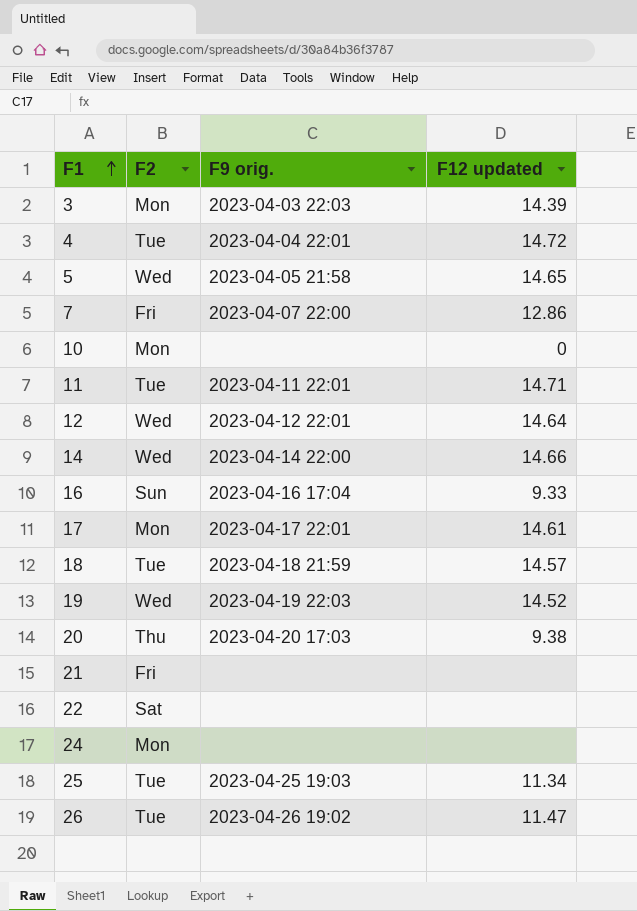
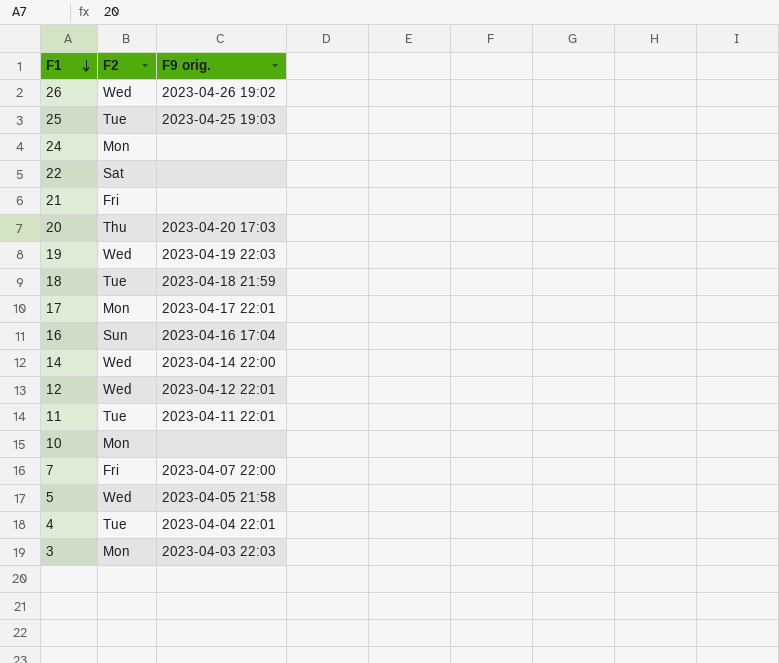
row order: F1 ascending -> F1 descending
column F12 updated | position: 4 -> none
26 | F2: Tue -> Wed

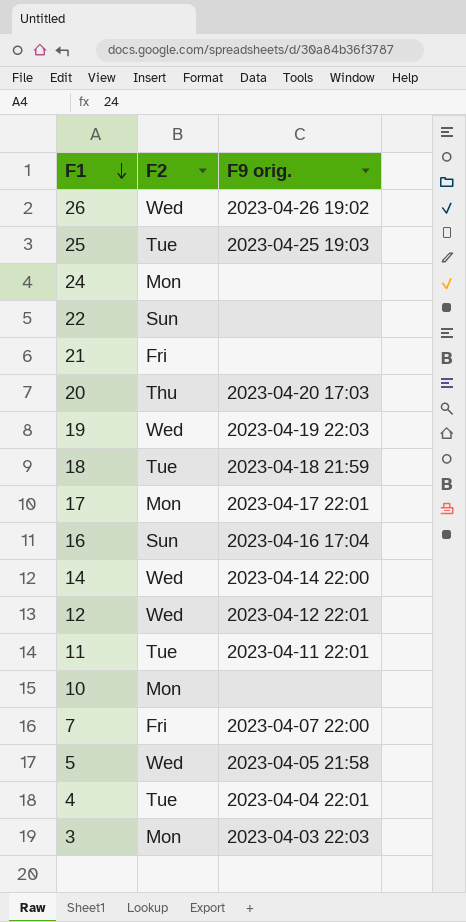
22 | F2: Sat -> Sun

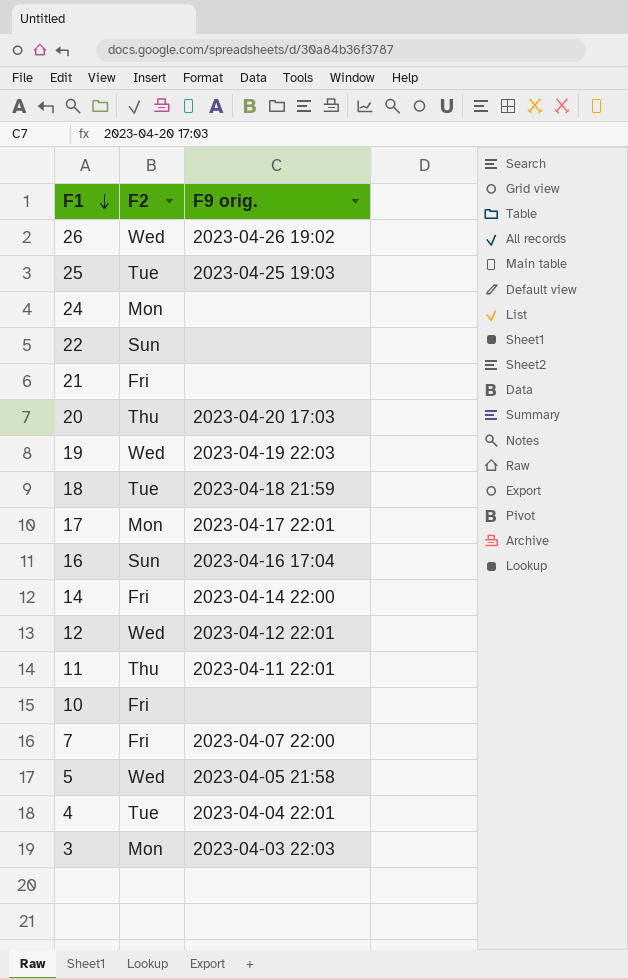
14 | F2: Wed -> Fri
11 | F2: Tue -> Thu
10 | F2: Mon -> Fri

